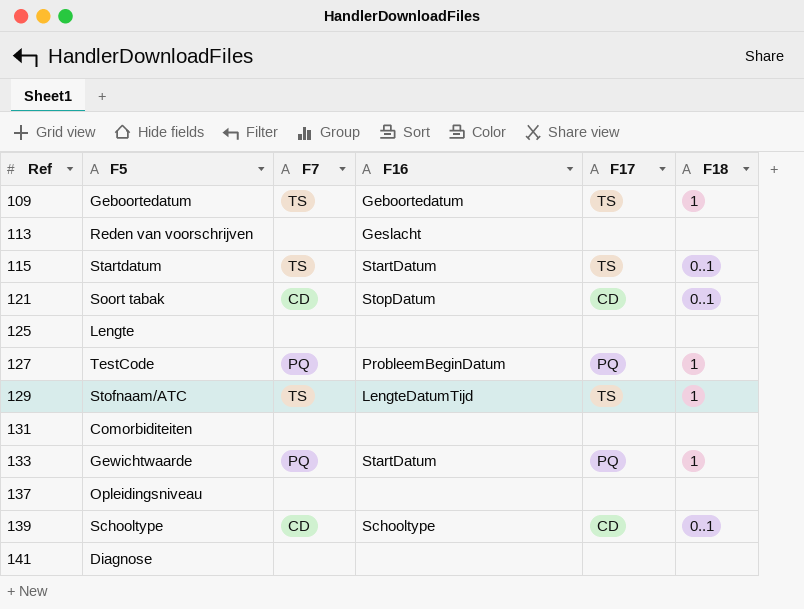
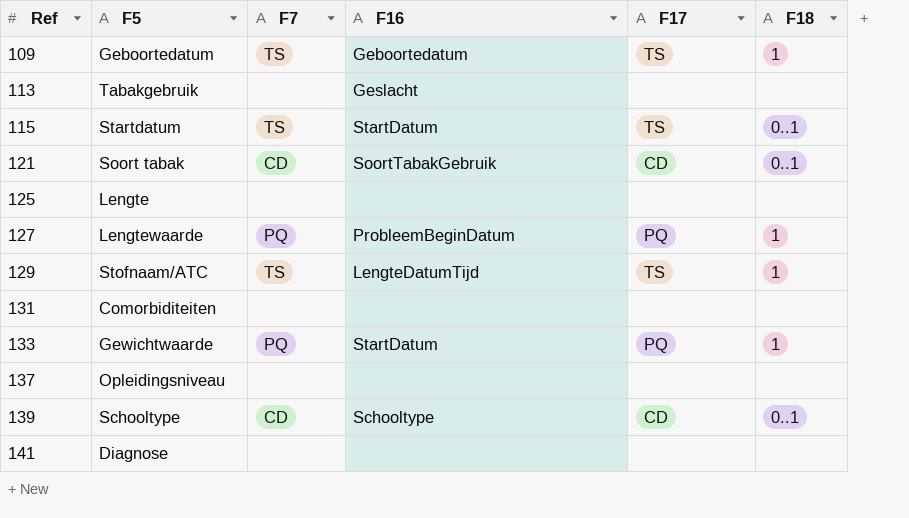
113 | F5: Reden van voorschrijven -> Tabakgebruik
121 | F16: StopDatum -> SoortTabakGebruik
127 | F5: TestCode -> Lengtewaarde

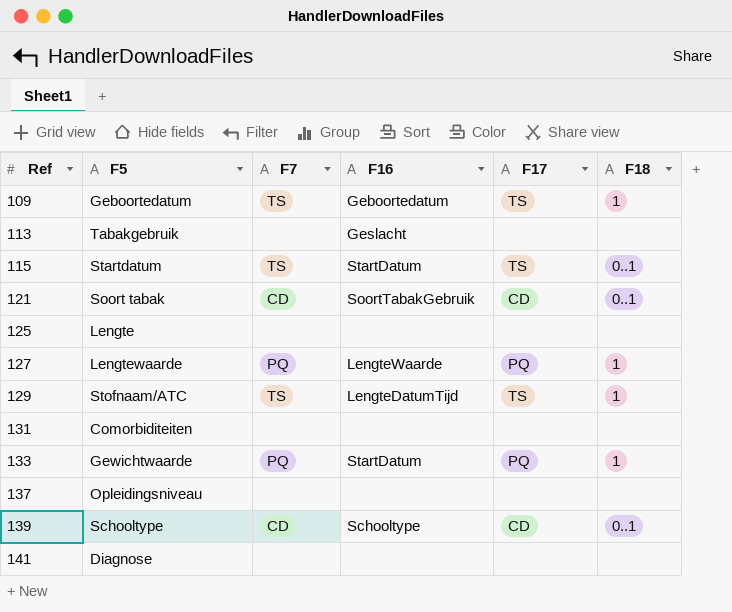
127 | F16: ProbleemBeginDatum -> LengteWaarde

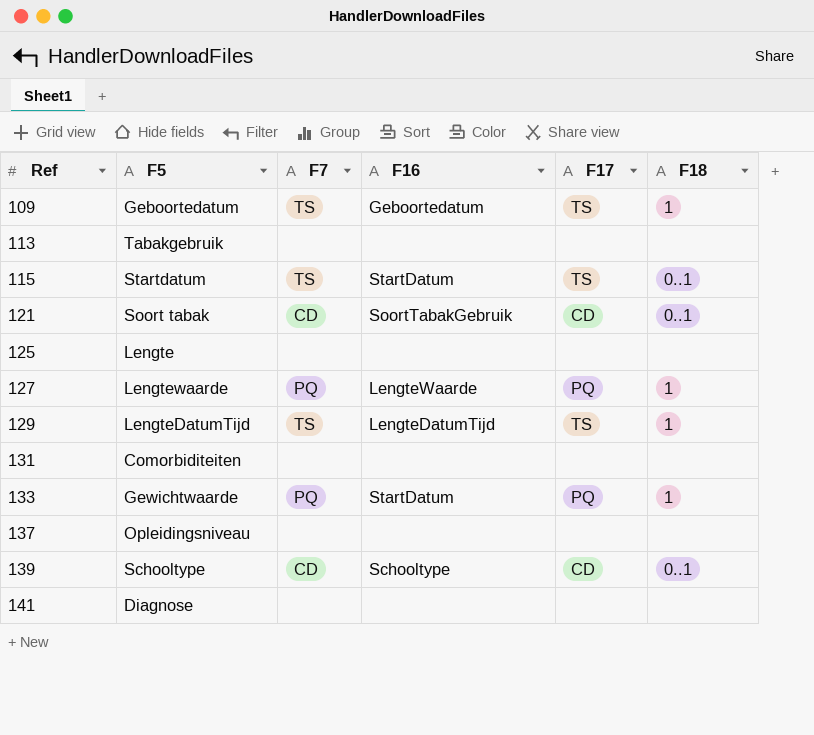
113 | F16: Geslacht -> none
129 | F5: Stofnaam/ATC -> LengteDatumTijd

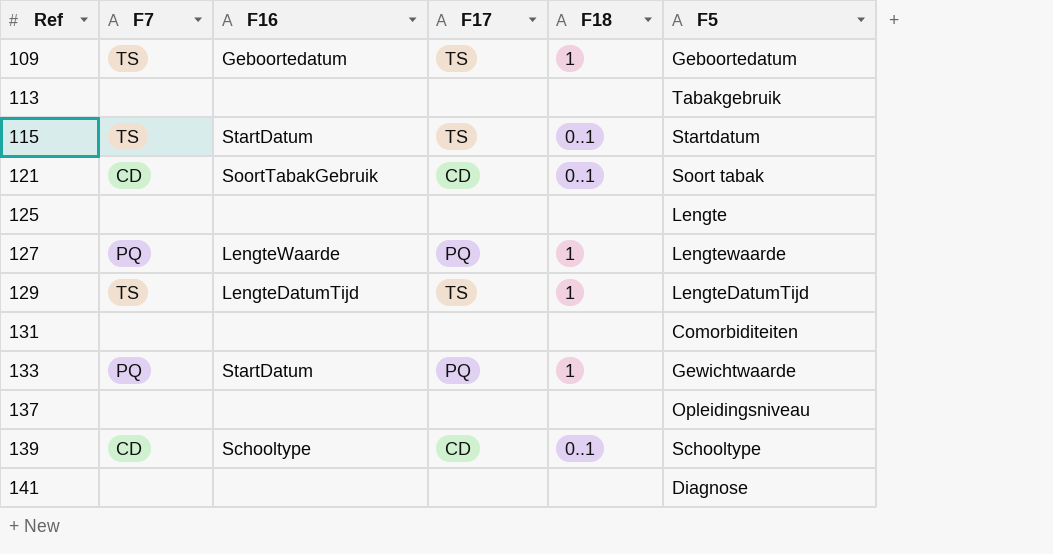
column F5 | position: 2 -> 6

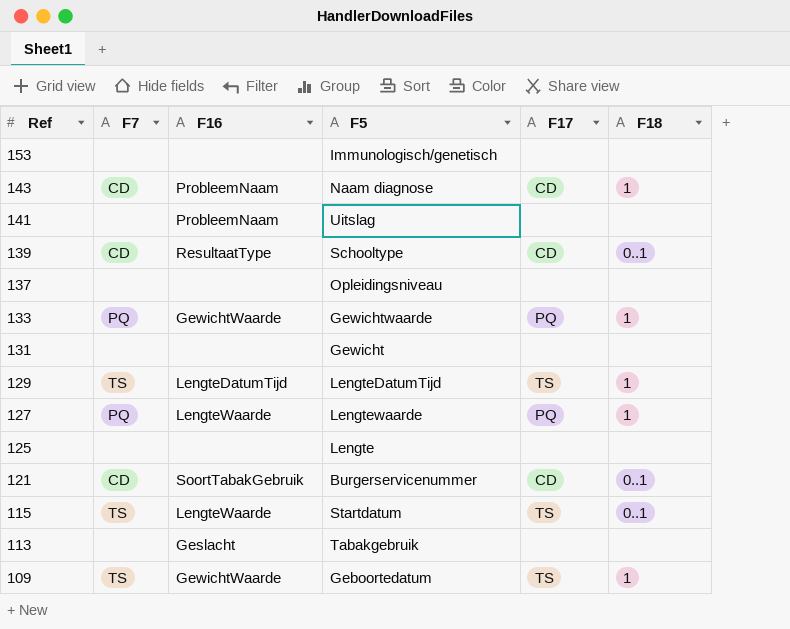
row order: Ref ascending -> Ref descending
column F5 | position: 6 -> 4
row 153: none -> none | none | Immunologisch/genetisch | none | none
row 143: none -> CD | ProbleemNaam | Naam diagnose | CD | 1
141 | F16: none -> ProbleemNaam
141 | F5: Diagnose -> Uitslag
139 | F16: Schooltype -> ResultaatType
133 | F16: StartDatum -> GewichtWaarde
131 | F5: Comorbiditeiten -> Gewicht
121 | F5: Soort tabak -> Burgerservicenummer
115 | F16: StartDatum -> LengteWaarde
113 | F16: none -> Geslacht
109 | F16: Geboortedatum -> GewichtWaarde

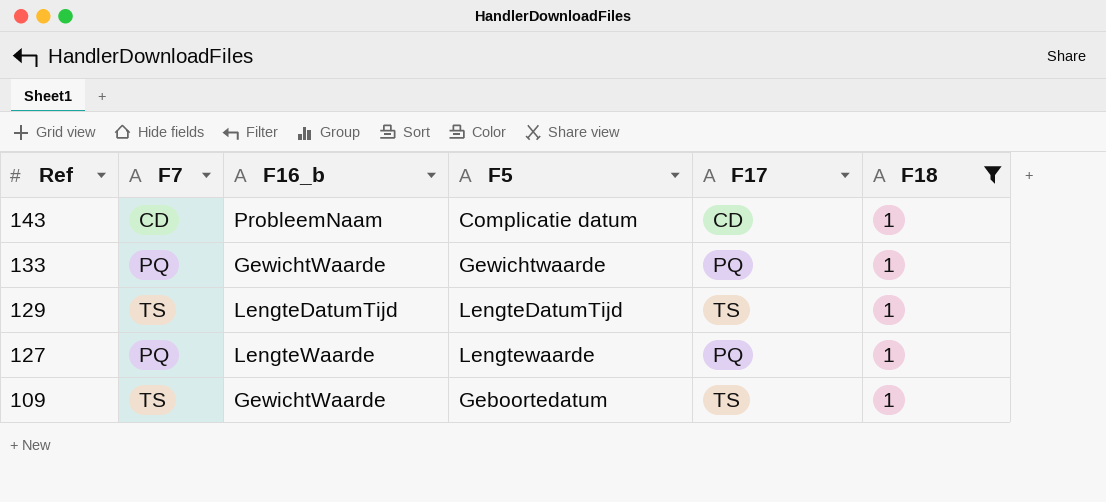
filter: none -> F18 = 1
column name: F16 -> F16_b
143 | F5: Naam diagnose -> Complicatie datum

